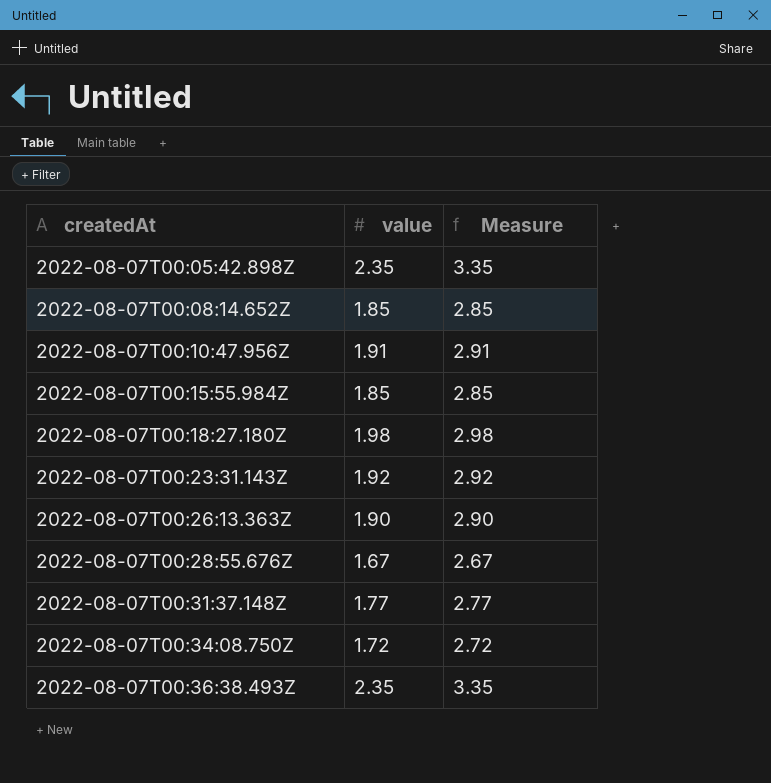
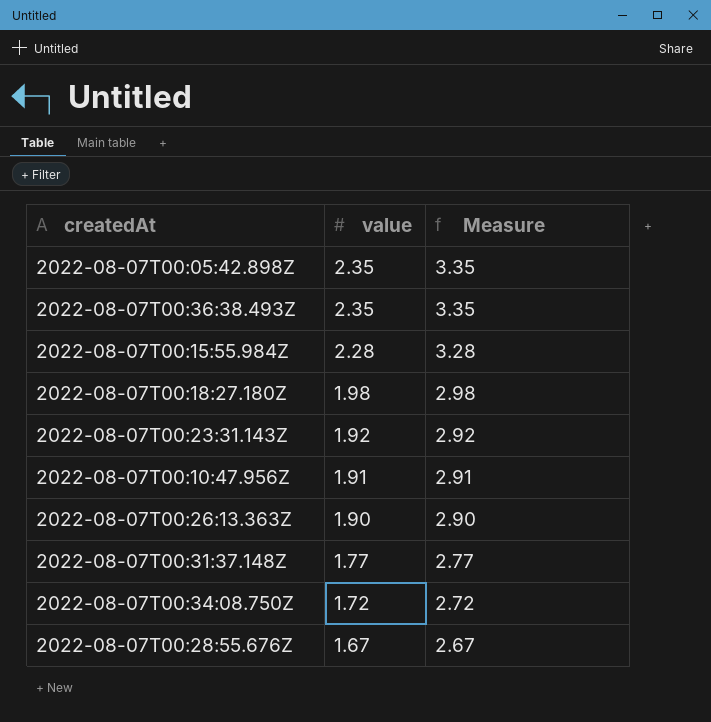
row order: createdAt ascending -> value descending
row 2022-08-07T00:08:14.652Z: 1.85 | 2.85 -> none
2022-08-07T00:15:55.984Z | value: 1.85 -> 2.28
2022-08-07T00:15:55.984Z | Measure: 2.85 -> 3.28

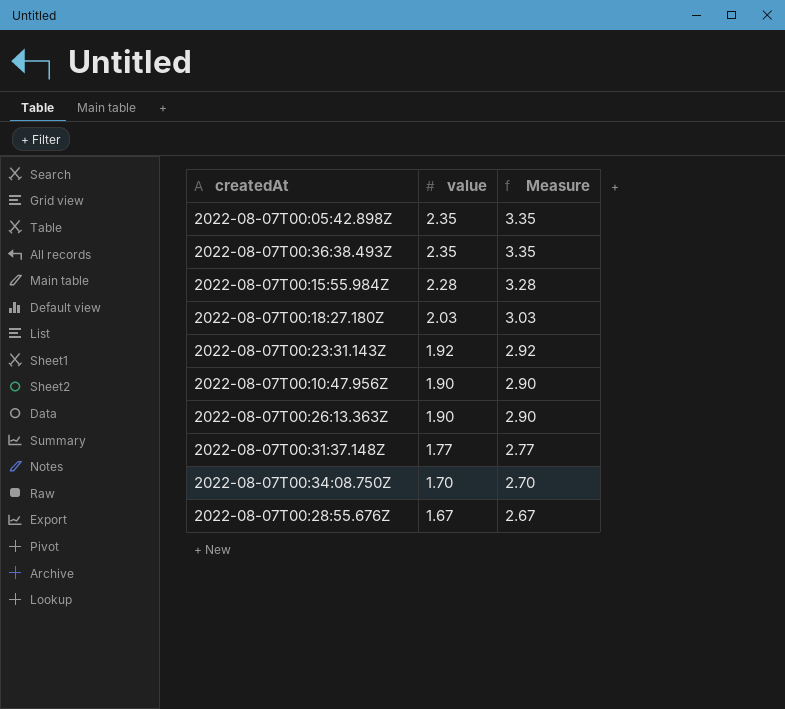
2022-08-07T00:18:27.180Z | value: 1.98 -> 2.03
2022-08-07T00:18:27.180Z | Measure: 2.98 -> 3.03
2022-08-07T00:10:47.956Z | value: 1.91 -> 1.90
2022-08-07T00:10:47.956Z | Measure: 2.91 -> 2.90
2022-08-07T00:34:08.750Z | value: 1.72 -> 1.70
2022-08-07T00:34:08.750Z | Measure: 2.72 -> 2.70

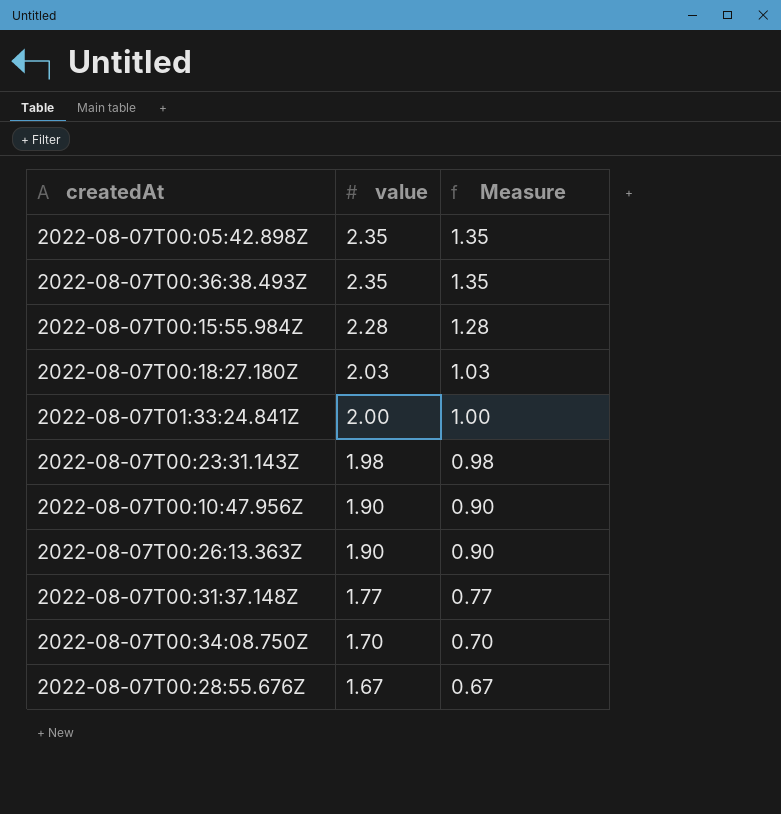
column Measure | formula: [value] + 1 -> [value] - 1
row 2022-08-07T01:33:24.841Z: none -> 2.00 | 1.00
2022-08-07T00:23:31.143Z | value: 1.92 -> 1.98

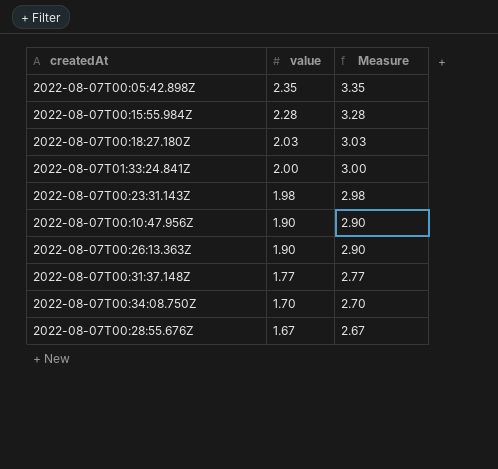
column Measure | formula: [value] - 1 -> [value] + 1
row 2022-08-07T00:36:38.493Z: 2.35 | 1.35 -> none

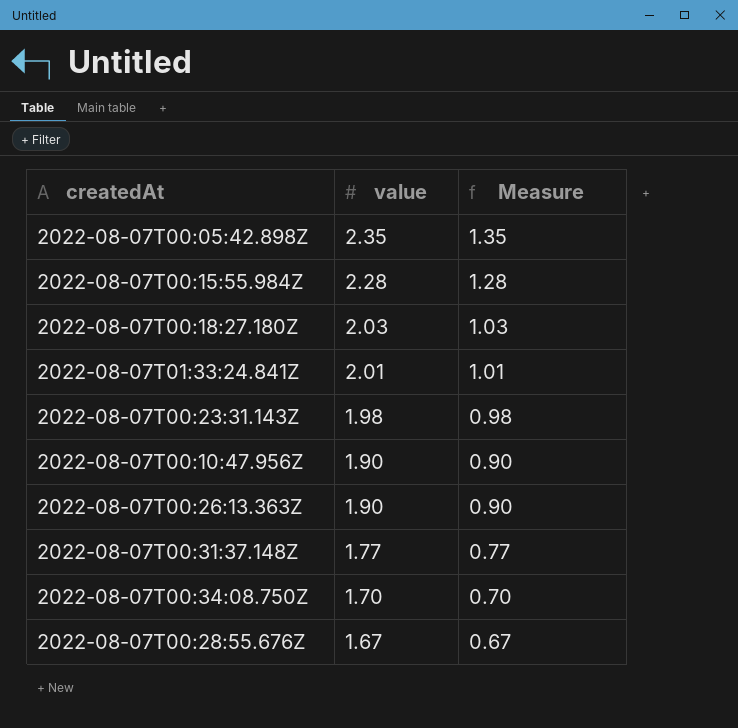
column Measure | formula: [value] + 1 -> [value] - 1
2022-08-07T01:33:24.841Z | value: 2.00 -> 2.01

